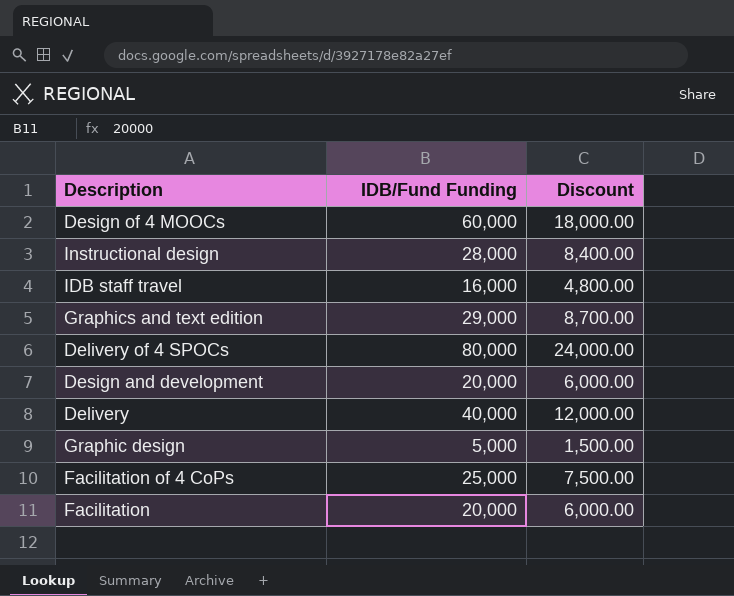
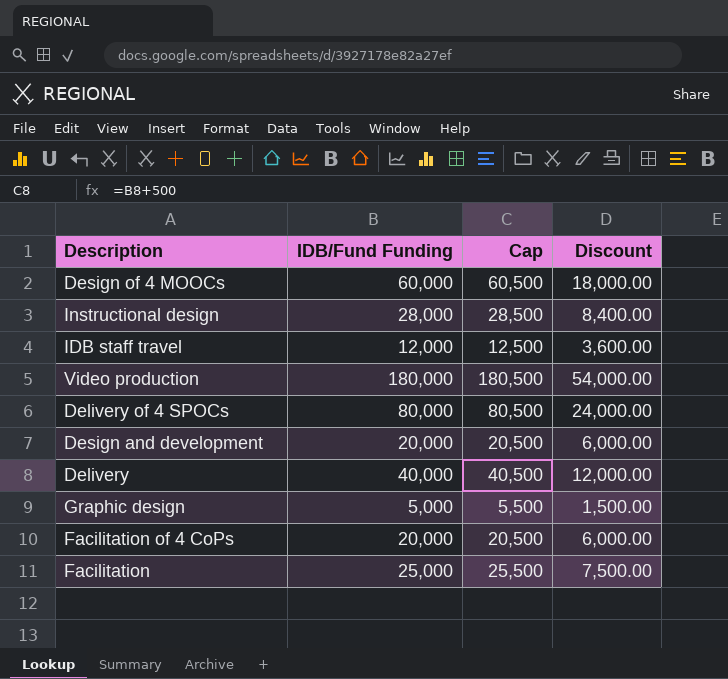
column Cap | formula: none -> [IDB/Fund Funding] + 500
row Graphics and text edition: 29,000 | 8,700.00 -> none
IDB staff travel | IDB/Fund Funding: 16,000 -> 12,000
IDB staff travel | Discount: 4,800.00 -> 3,600.00
row Video production: none -> 180,000 | 180,500 | 54,000.00
Facilitation of 4 CoPs | IDB/Fund Funding: 25,000 -> 20,000
Facilitation of 4 CoPs | Discount: 7,500.00 -> 6,000.00
Facilitation | IDB/Fund Funding: 20,000 -> 25,000
Facilitation | Discount: 6,000.00 -> 7,500.00

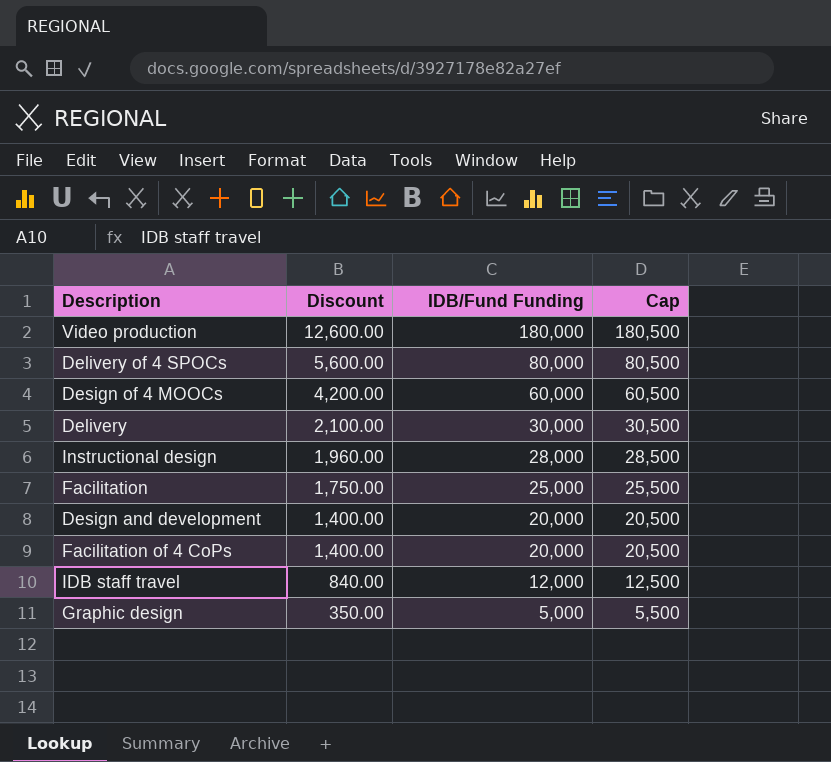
row order: none -> Discount descending
column Discount | formula: [IDB/Fund Funding] * 0.3 -> [IDB/Fund Funding] * 0.07
column Discount | position: 4 -> 2
Delivery | IDB/Fund Funding: 40,000 -> 30,000
Delivery | Cap: 40,500 -> 30,500

